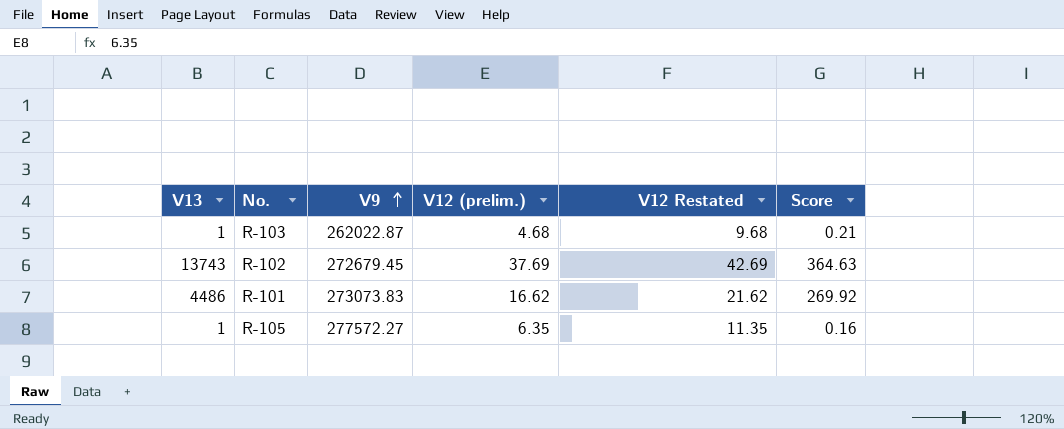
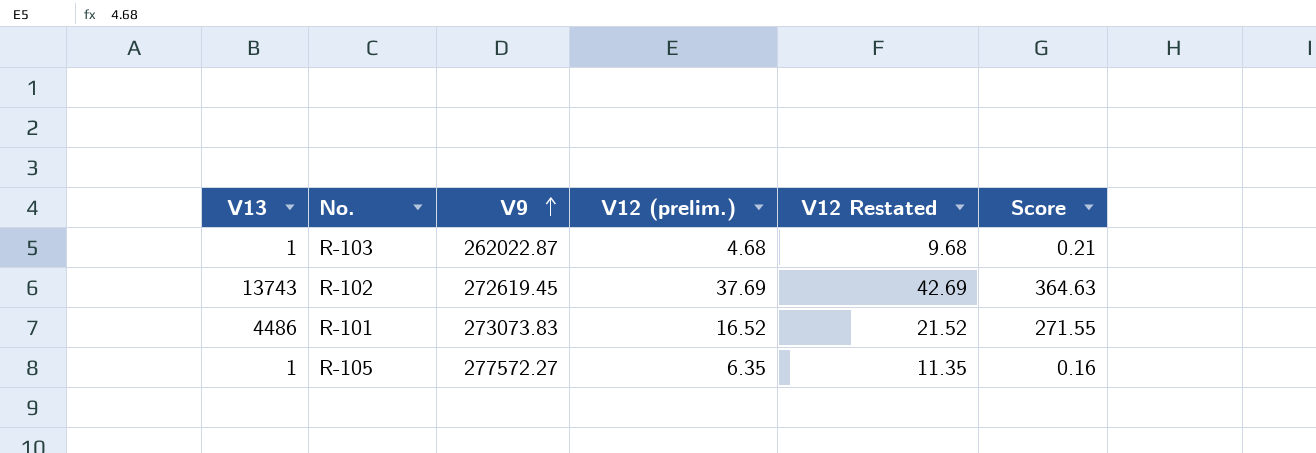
R-102 | V9: 272679.45 -> 272619.45
R-101 | V12 (prelim.): 16.62 -> 16.52
R-101 | V12 Restated: 21.62 -> 21.52
R-101 | Score: 269.92 -> 271.55

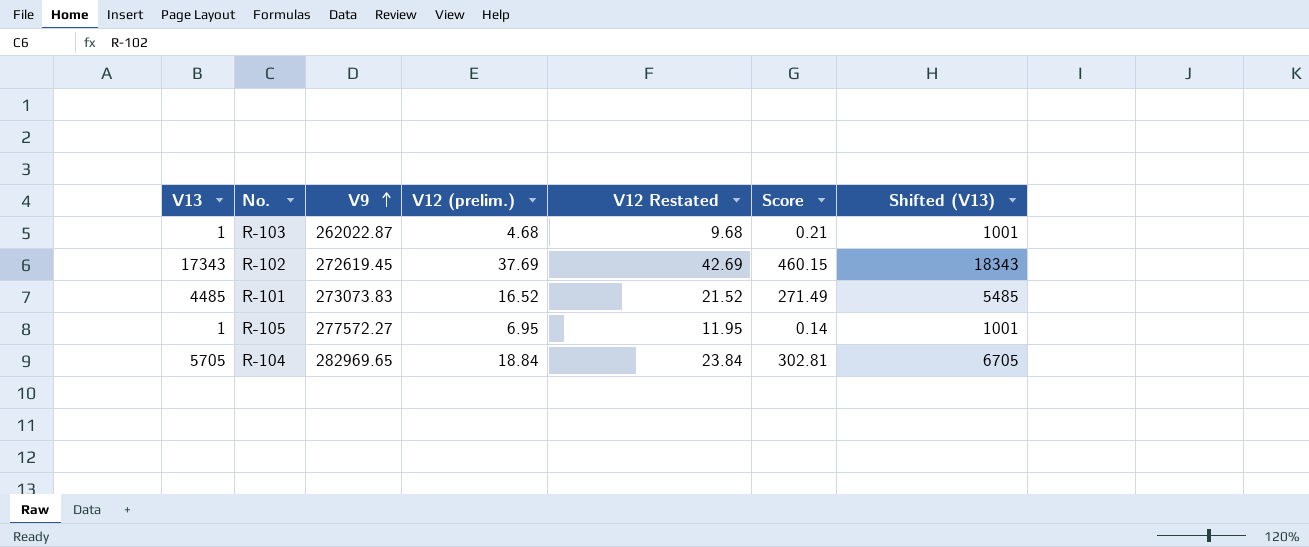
column Shifted (V13) | formula: none -> [V13] + 1000
R-102 | V13: 13743 -> 17343
R-102 | Score: 364.63 -> 460.15
R-101 | V13: 4486 -> 4485
R-101 | Score: 271.55 -> 271.49
R-105 | V12 (prelim.): 6.35 -> 6.95
R-105 | V12 Restated: 11.35 -> 11.95
R-105 | Score: 0.16 -> 0.14
row R-104: none -> 5705 | 282969.65 | 18.84 | 23.84 | 302.81 | 6705

